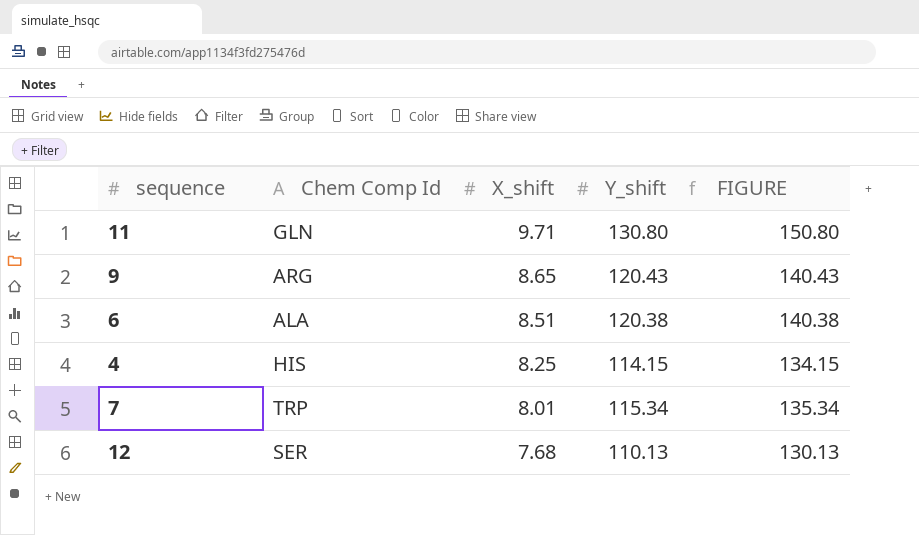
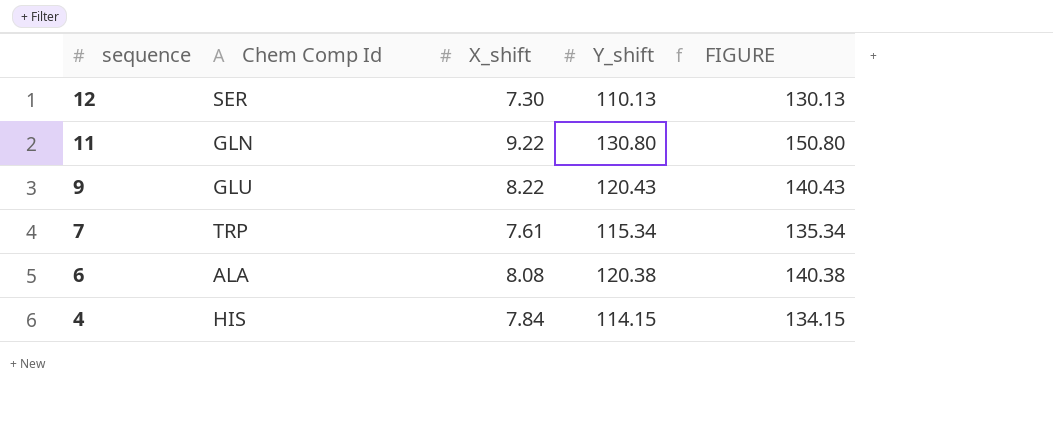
row order: X_shift descending -> sequence descending
12 | X_shift: 7.68 -> 7.30
11 | X_shift: 9.71 -> 9.22
9 | Chem Comp Id: ARG -> GLU
9 | X_shift: 8.65 -> 8.22
7 | X_shift: 8.01 -> 7.61
6 | X_shift: 8.51 -> 8.08
4 | X_shift: 8.25 -> 7.84

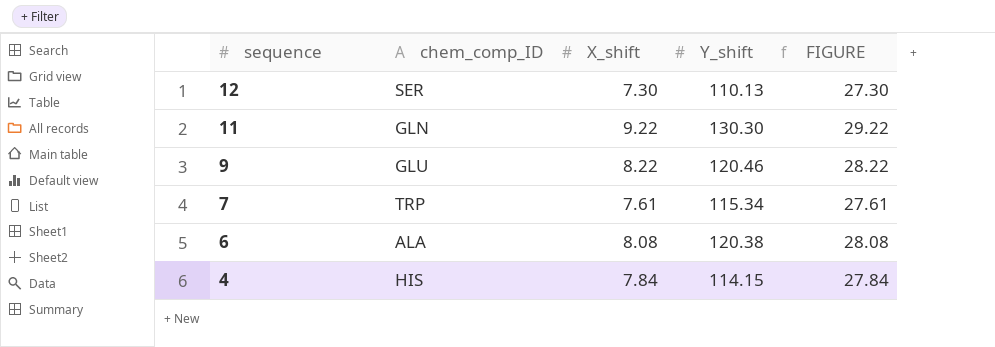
column name: Chem Comp Id -> chem_comp_ID
column FIGURE | formula: [Y_shift] + 20 -> [X_shift] + 20
11 | Y_shift: 130.80 -> 130.30
9 | Y_shift: 120.43 -> 120.46

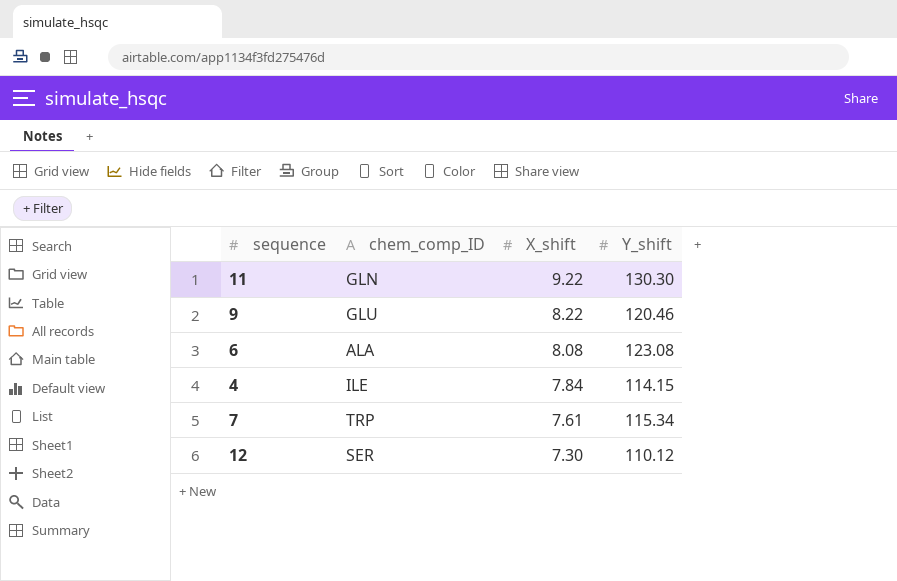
row order: sequence descending -> X_shift descending
column FIGURE | formula: [X_shift] + 20 -> none
6 | Y_shift: 120.38 -> 123.08
4 | chem_comp_ID: HIS -> ILE
12 | Y_shift: 110.13 -> 110.12

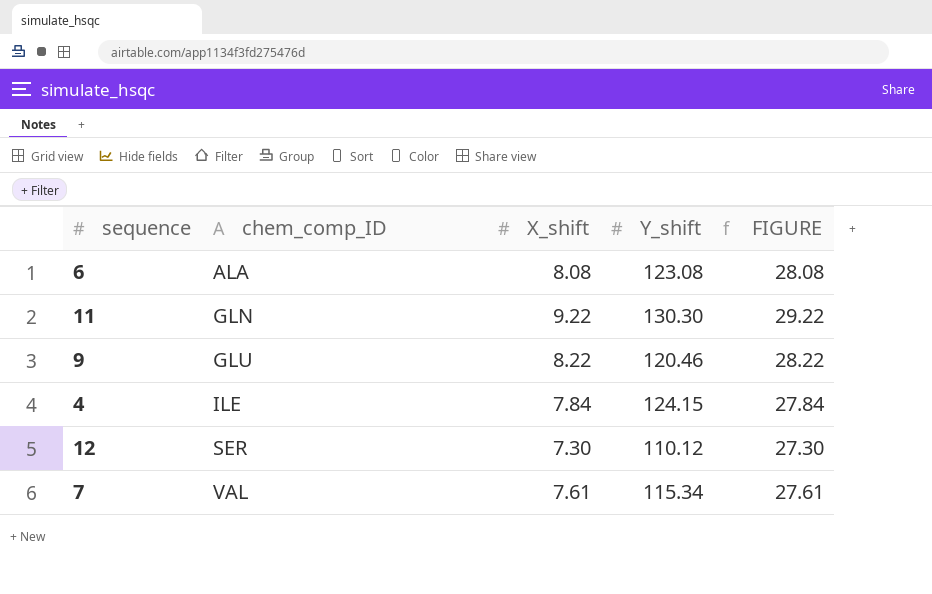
row order: X_shift descending -> chem_comp_ID ascending
column FIGURE | formula: none -> [X_shift] + 20
4 | Y_shift: 114.15 -> 124.15
7 | chem_comp_ID: TRP -> VAL

